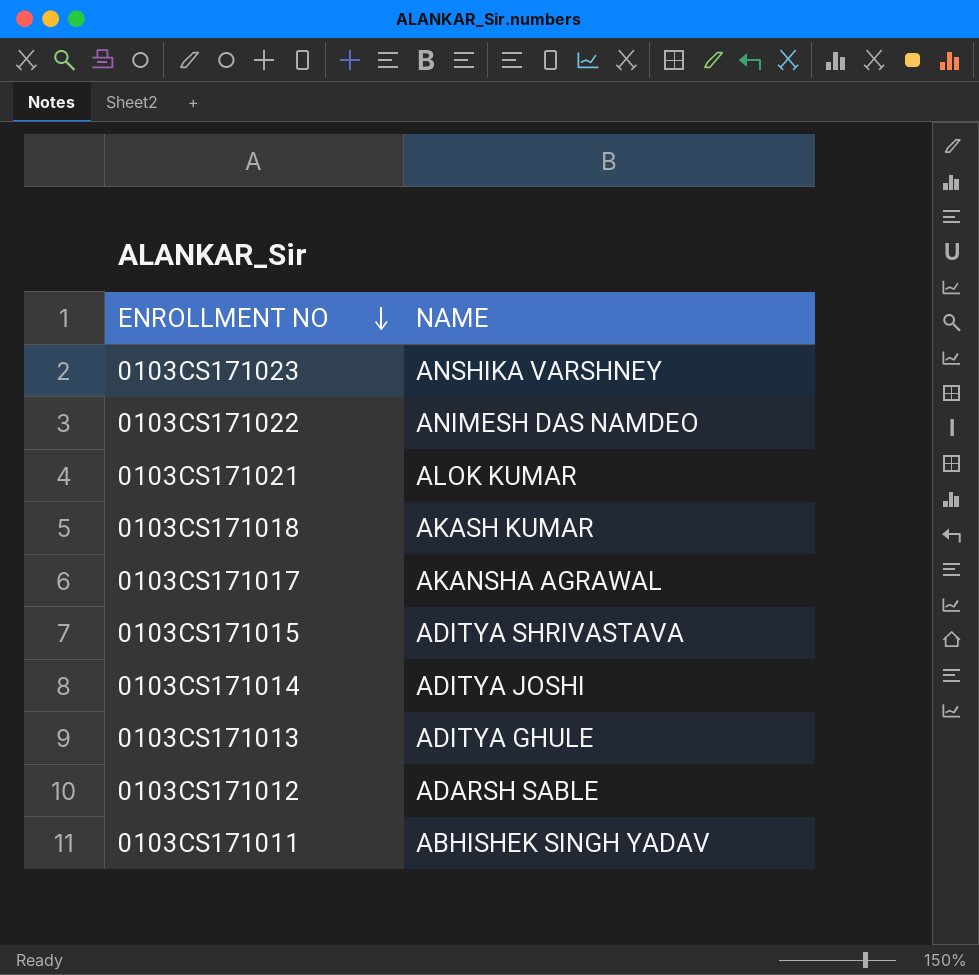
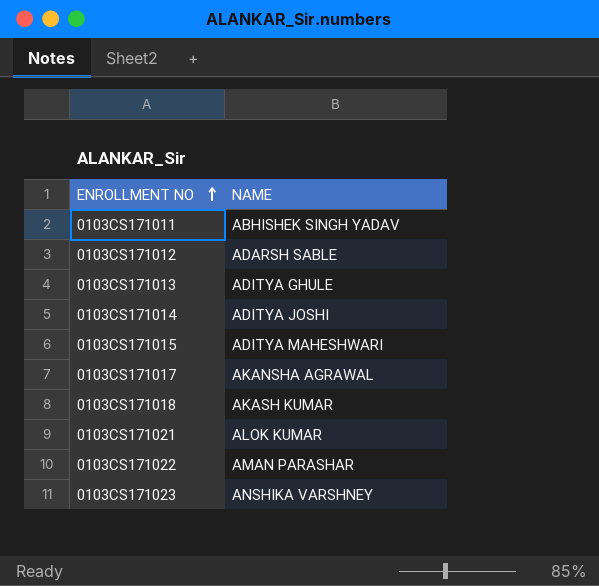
row order: ENROLLMENT NO descending -> ENROLLMENT NO ascending
0103CS171015 | NAME: ADITYA SHRIVASTAVA -> ADITYA MAHESHWARI
0103CS171022 | NAME: ANIMESH DAS NAMDEO -> AMAN PARASHAR

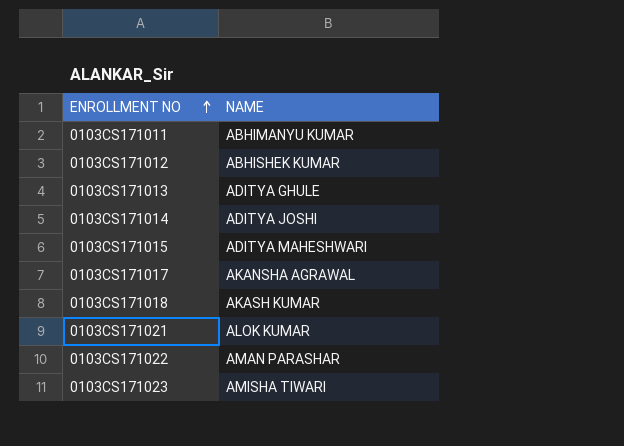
0103CS171011 | NAME: ABHISHEK SINGH YADAV -> ABHIMANYU KUMAR
0103CS171012 | NAME: ADARSH SABLE -> ABHISHEK KUMAR
0103CS171023 | NAME: ANSHIKA VARSHNEY -> AMISHA TIWARI

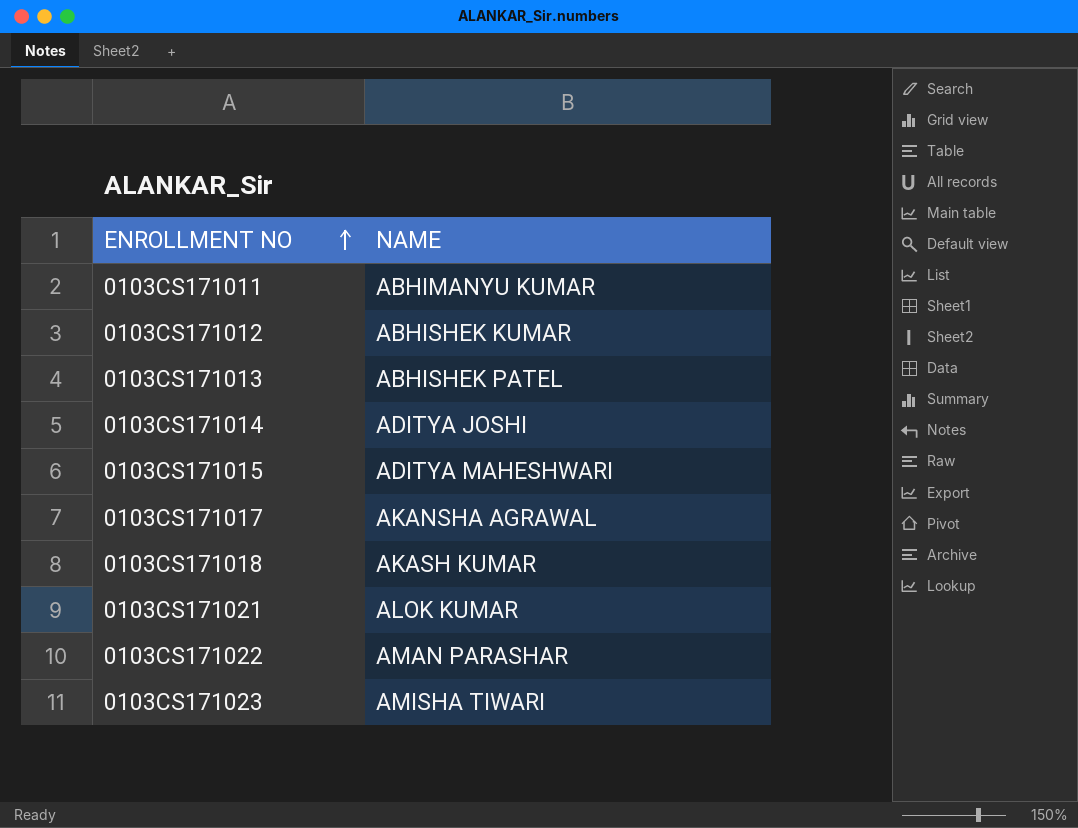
0103CS171013 | NAME: ADITYA GHULE -> ABHISHEK PATEL

